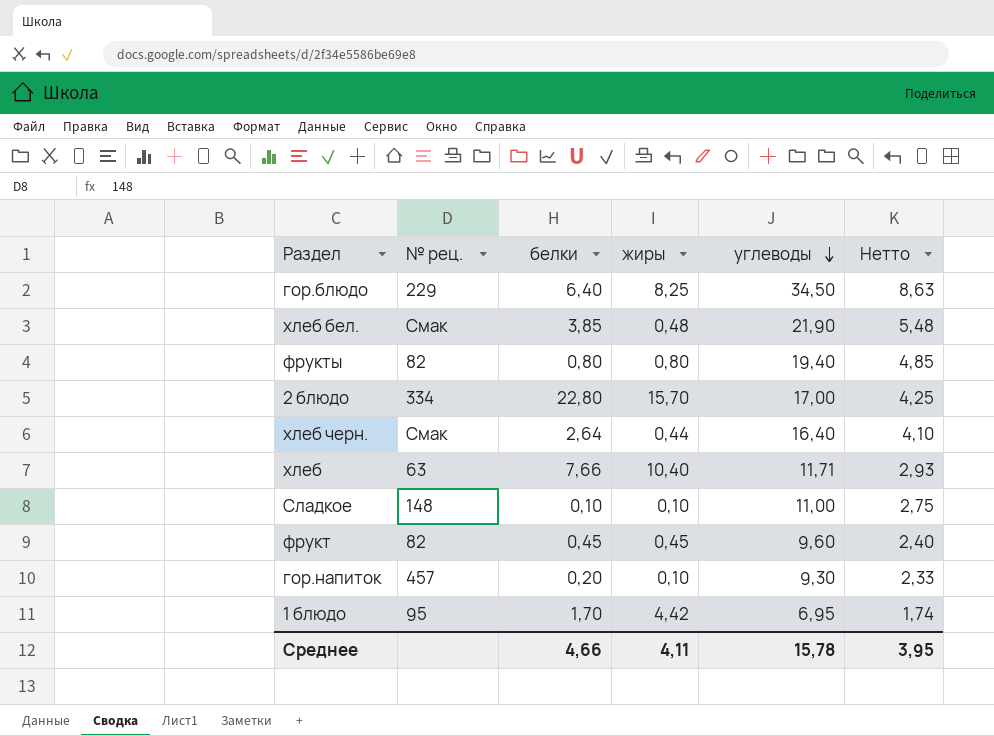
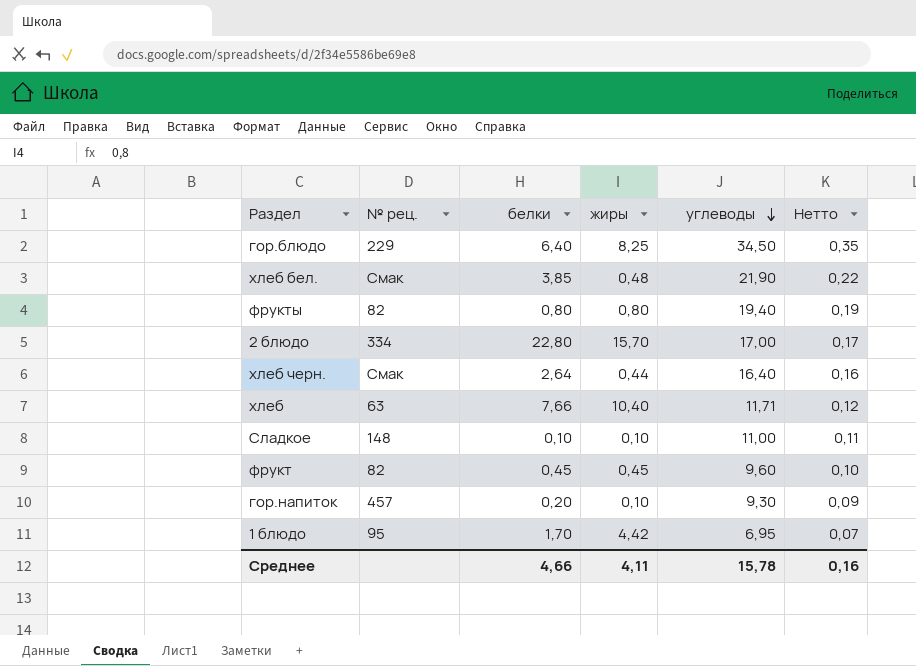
column Нетто | formula: [углеводы] * 0,25 -> [углеводы] * 0,01
Среднее | Нетто: 3,95 -> 0,16

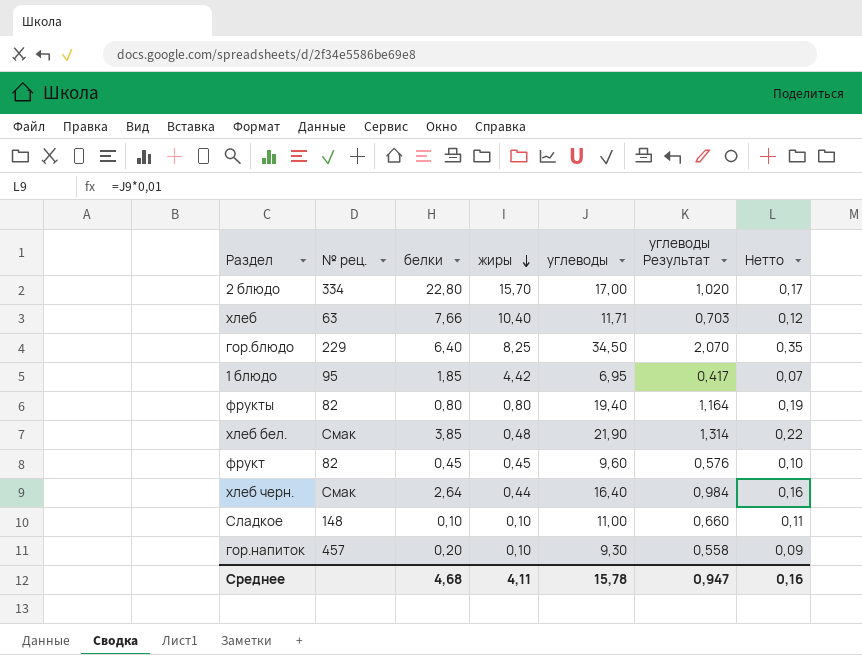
row order: углеводы descending -> жиры descending
column углеводы Результат | formula: none -> [углеводы] * 0,06
1 блюдо | белки: 1,70 -> 1,85
Среднее | белки: 4,66 -> 4,68

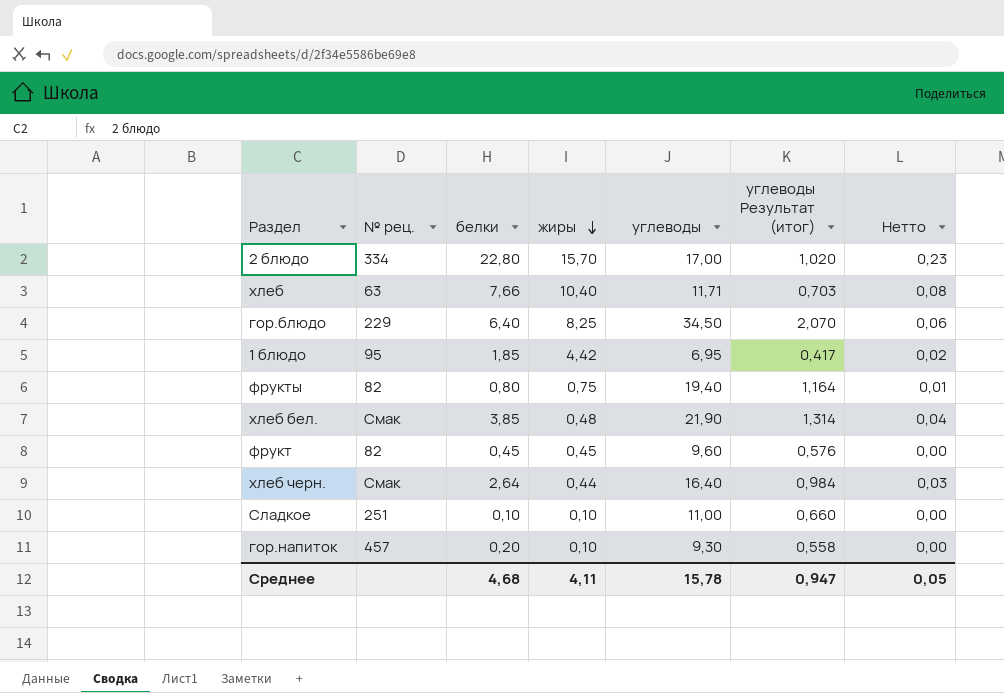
column name: углеводы Результат -> углеводы Результат (итог)
column Нетто | formula: [углеводы] * 0,01 -> [белки] * 0,01
фрукты | жиры: 0,80 -> 0,75
Сладкое | № рец.: 148 -> 251
Среднее | Нетто: 0,16 -> 0,05

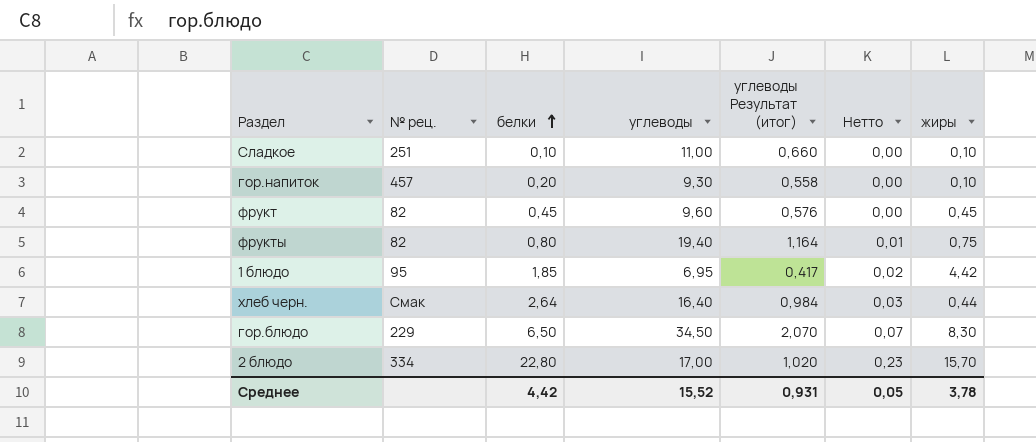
row order: жиры descending -> белки ascending
column жиры | position: 4 -> 7
row хлеб: 63 | 7,66 | 10,40 | 11,71 | 0,703 | 0,08 -> none
row хлеб бел.: Смак | 3,85 | 0,48 | 21,90 | 1,314 | 0,04 -> none
гор.блюдо | белки: 6,40 -> 6,50
гор.блюдо | Нетто: 0,06 -> 0,07
гор.блюдо | жиры: 8,25 -> 8,30
Среднее | белки: 4,68 -> 4,42
Среднее | углеводы: 15,78 -> 15,52
Среднее | углеводы Результат (итог): 0,947 -> 0,931
Среднее | жиры: 4,11 -> 3,78

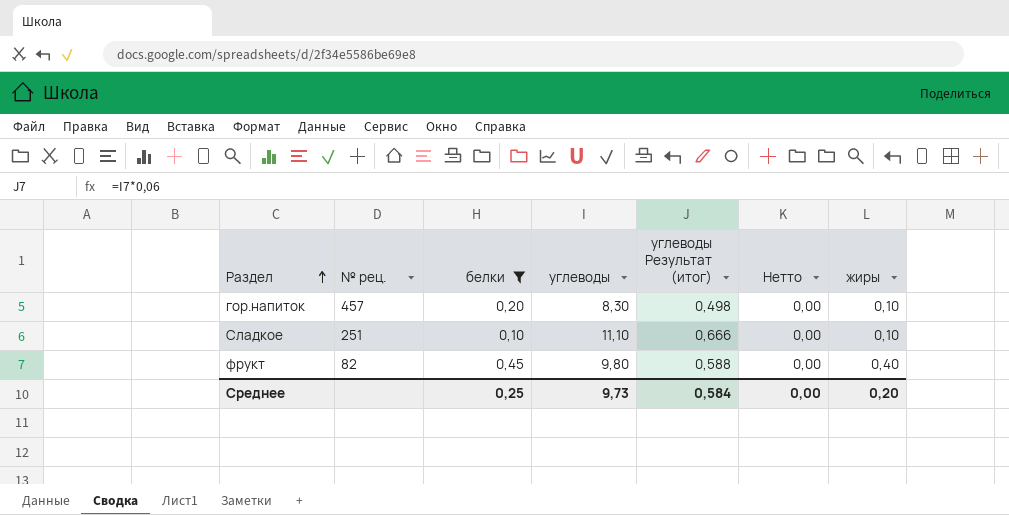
filter: none -> белки <= 0,45
row order: белки ascending -> Раздел ascending
гор.напиток | углеводы: 9,30 -> 8,30
гор.напиток | углеводы Результат (итог): 0,558 -> 0,498
Сладкое | углеводы: 11,00 -> 11,10
Сладкое | углеводы Результат (итог): 0,660 -> 0,666
фрукт | углеводы: 9,60 -> 9,80
фрукт | углеводы Результат (итог): 0,576 -> 0,588
фрукт | жиры: 0,45 -> 0,40
Среднее | белки: 4,42 -> 0,25
Среднее | углеводы: 15,52 -> 9,73
Среднее | углеводы Результат (итог): 0,931 -> 0,584
Среднее | Нетто: 0,05 -> 0,00
Среднее | жиры: 3,78 -> 0,20

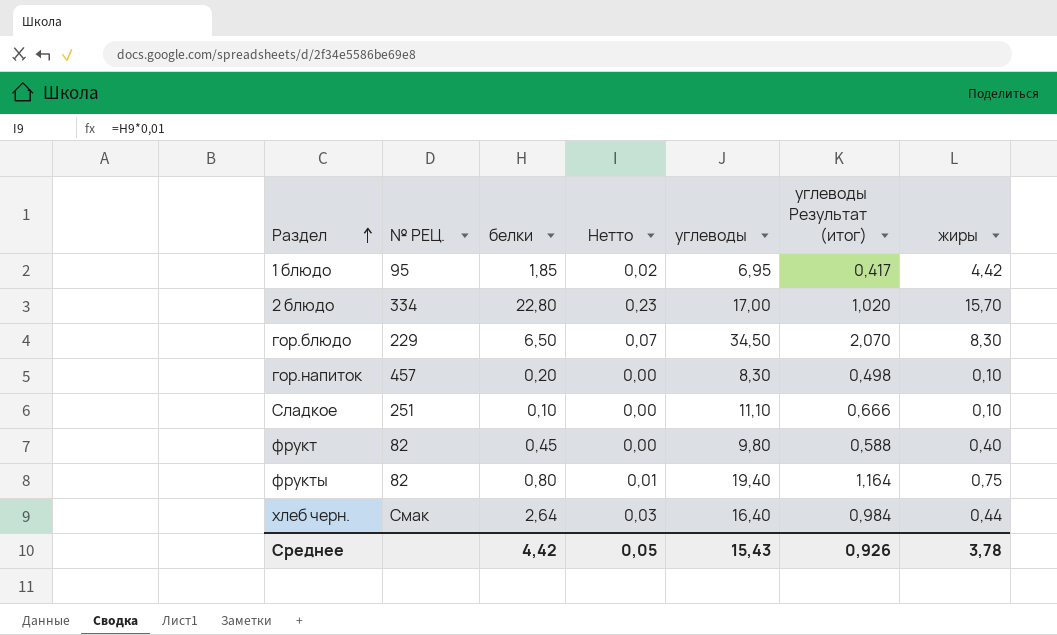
filter: белки <= 0,45 -> none
column name: № рец. -> № РЕЦ.
column Нетто | position: 6 -> 4
Среднее | белки: 0,25 -> 4,42
Среднее | Нетто: 0,00 -> 0,05
Среднее | углеводы: 9,73 -> 15,43
Среднее | углеводы Результат (итог): 0,584 -> 0,926
Среднее | жиры: 0,20 -> 3,78

